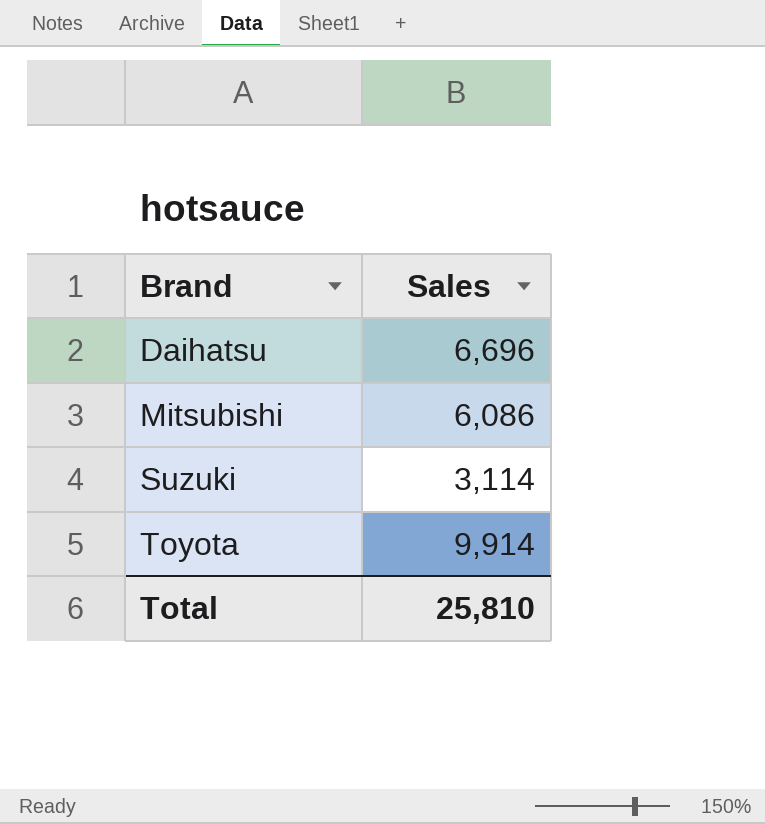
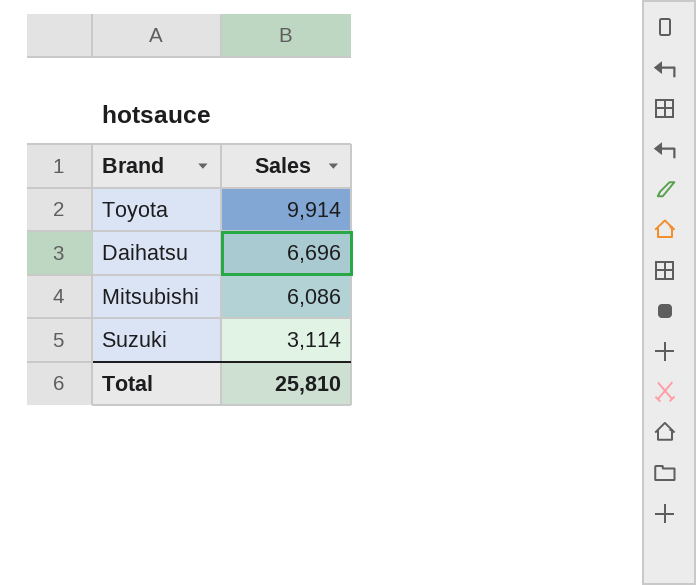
row order: Brand ascending -> Sales descending

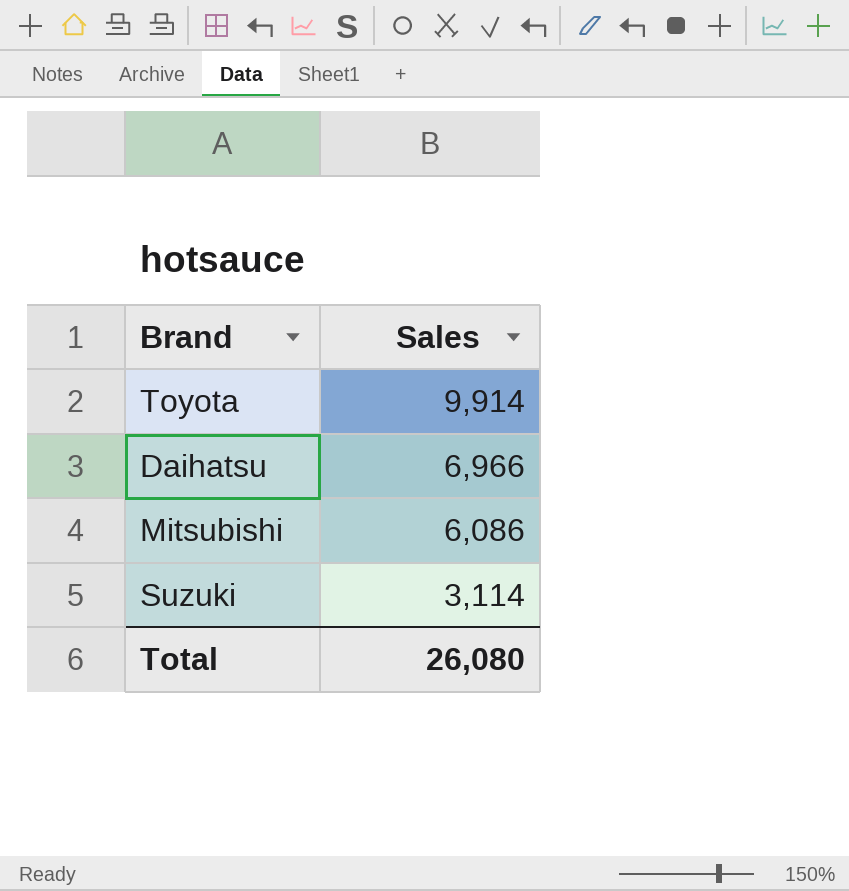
Daihatsu | Sales: 6,696 -> 6,966
Total | Sales: 25,810 -> 26,080

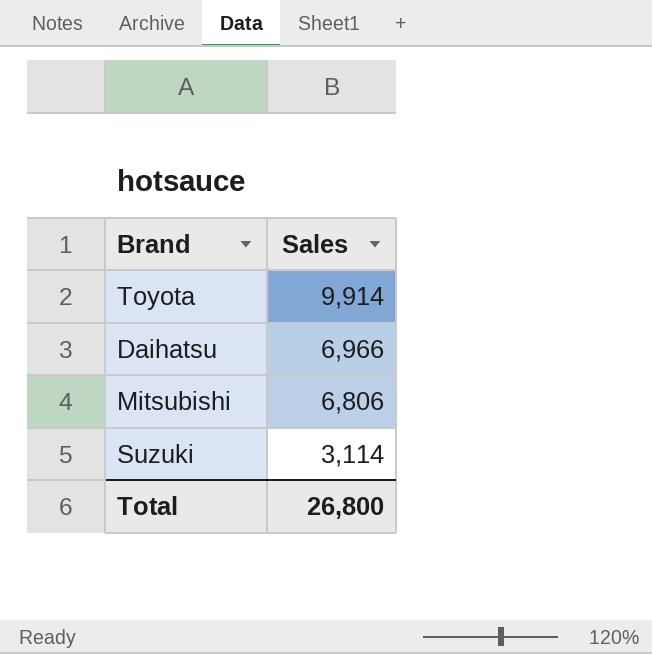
Mitsubishi | Sales: 6,086 -> 6,806
Total | Sales: 26,080 -> 26,800

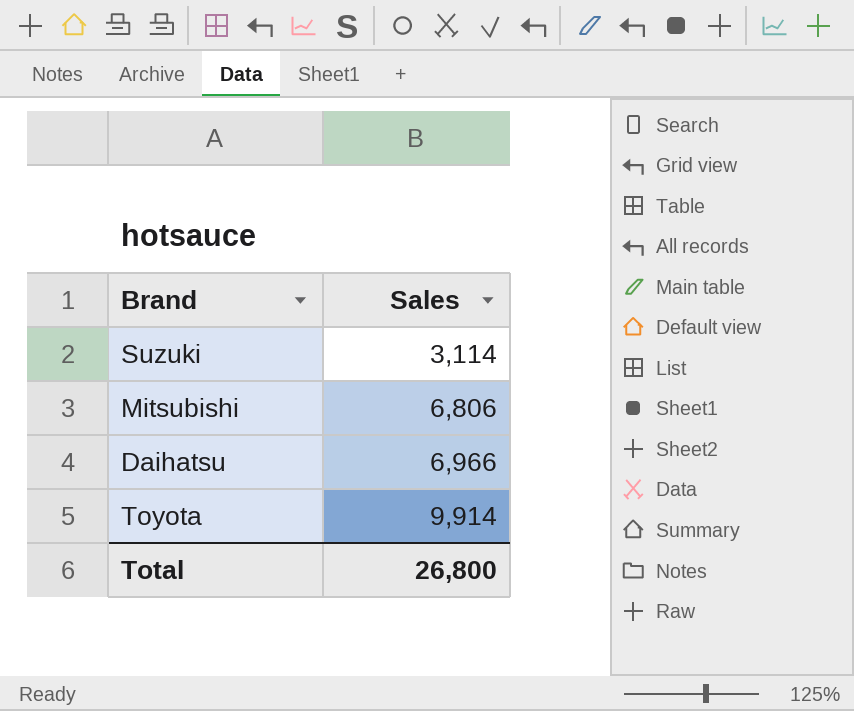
row order: Sales descending -> Sales ascending

